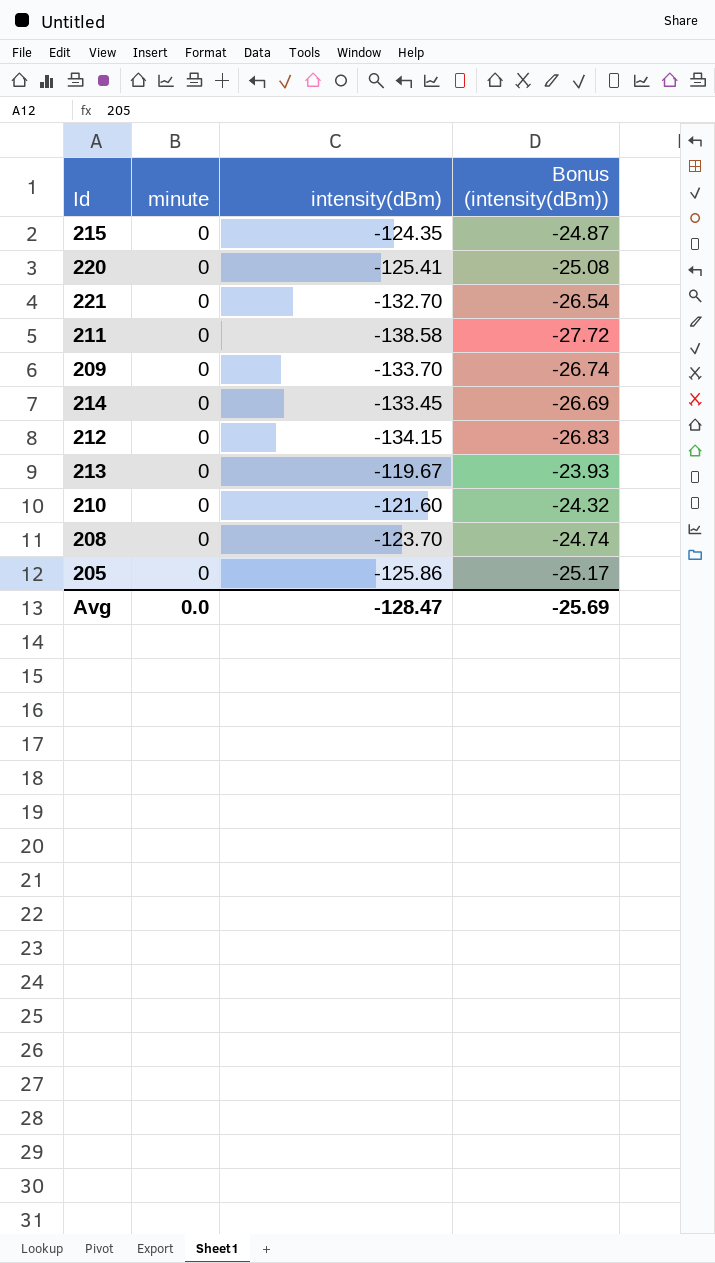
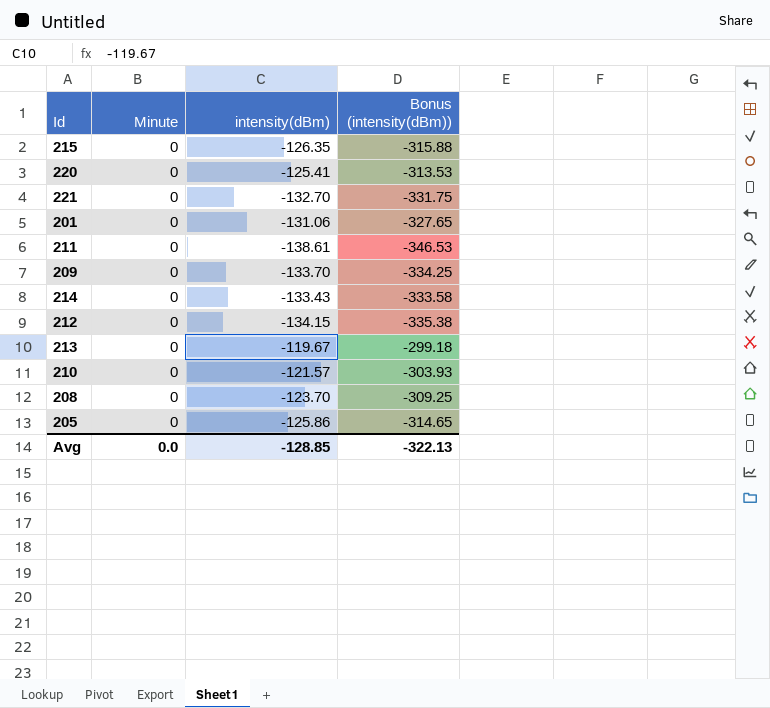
column name: minute -> Minute
column Bonus (intensity(dBm)) | formula: [intensity(dBm)] * 0.2 -> [intensity(dBm)] * 2.5
215 | intensity(dBm): -124.35 -> -126.35
row 201: none -> 0 | -131.06 | -327.65
211 | intensity(dBm): -138.58 -> -138.61
214 | intensity(dBm): -133.45 -> -133.43
210 | intensity(dBm): -121.60 -> -121.57
Avg | intensity(dBm): -128.47 -> -128.85
Avg | Bonus (intensity(dBm)): -25.69 -> -322.13

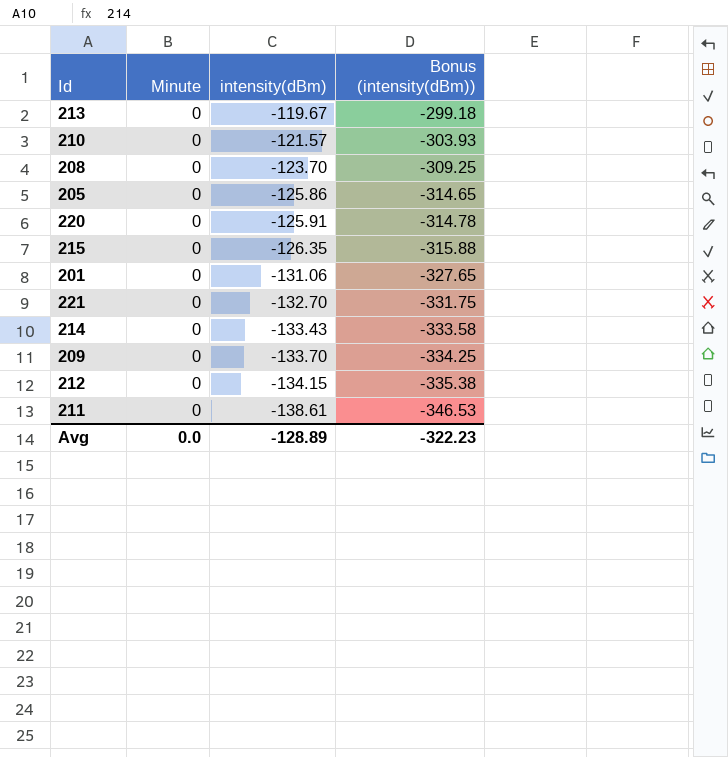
row order: none -> intensity(dBm) descending
220 | intensity(dBm): -125.41 -> -125.91
220 | Bonus (intensity(dBm)): -313.53 -> -314.78
Avg | intensity(dBm): -128.85 -> -128.89
Avg | Bonus (intensity(dBm)): -322.13 -> -322.23

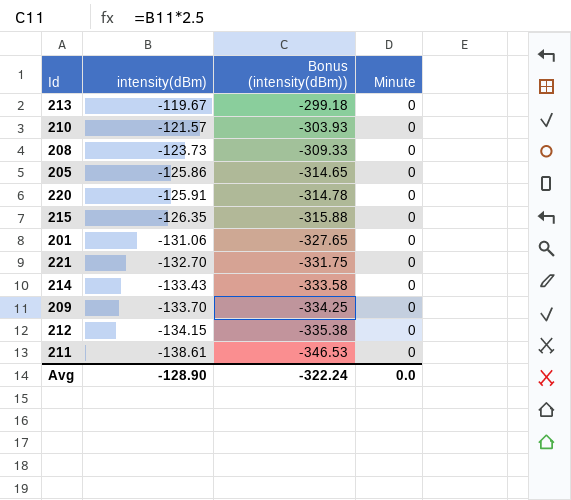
column Minute | position: 2 -> 4
208 | intensity(dBm): -123.70 -> -123.73
208 | Bonus (intensity(dBm)): -309.25 -> -309.33
Avg | intensity(dBm): -128.89 -> -128.90
Avg | Bonus (intensity(dBm)): -322.23 -> -322.24

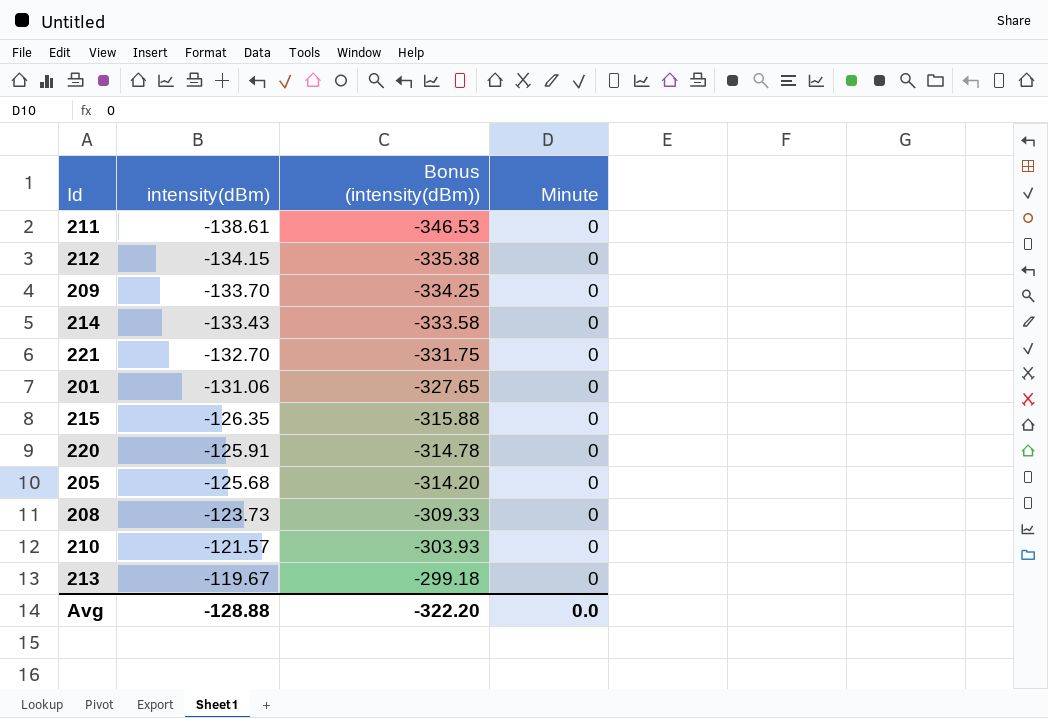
row order: intensity(dBm) descending -> intensity(dBm) ascending
205 | intensity(dBm): -125.86 -> -125.68
205 | Bonus (intensity(dBm)): -314.65 -> -314.20
Avg | intensity(dBm): -128.90 -> -128.88
Avg | Bonus (intensity(dBm)): -322.24 -> -322.20

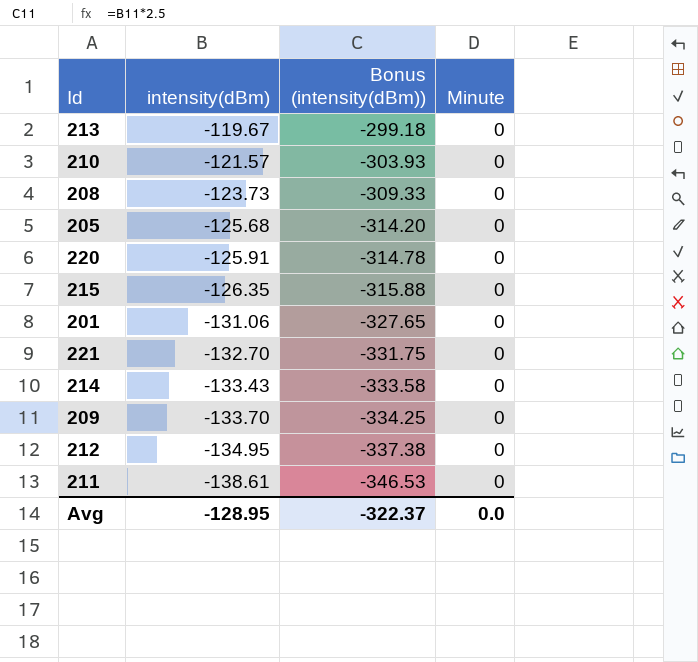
row order: intensity(dBm) ascending -> intensity(dBm) descending
212 | intensity(dBm): -134.15 -> -134.95
212 | Bonus (intensity(dBm)): -335.38 -> -337.38
Avg | intensity(dBm): -128.88 -> -128.95
Avg | Bonus (intensity(dBm)): -322.20 -> -322.37

